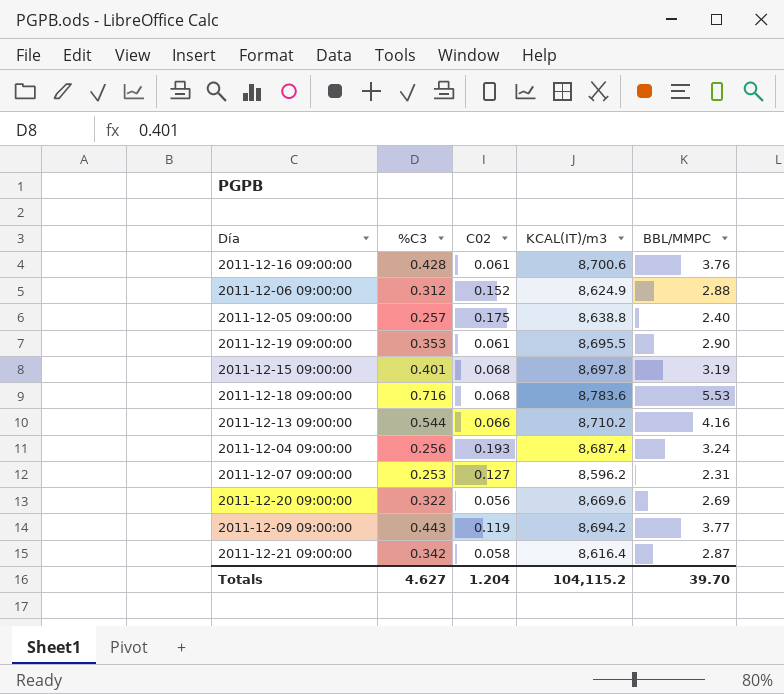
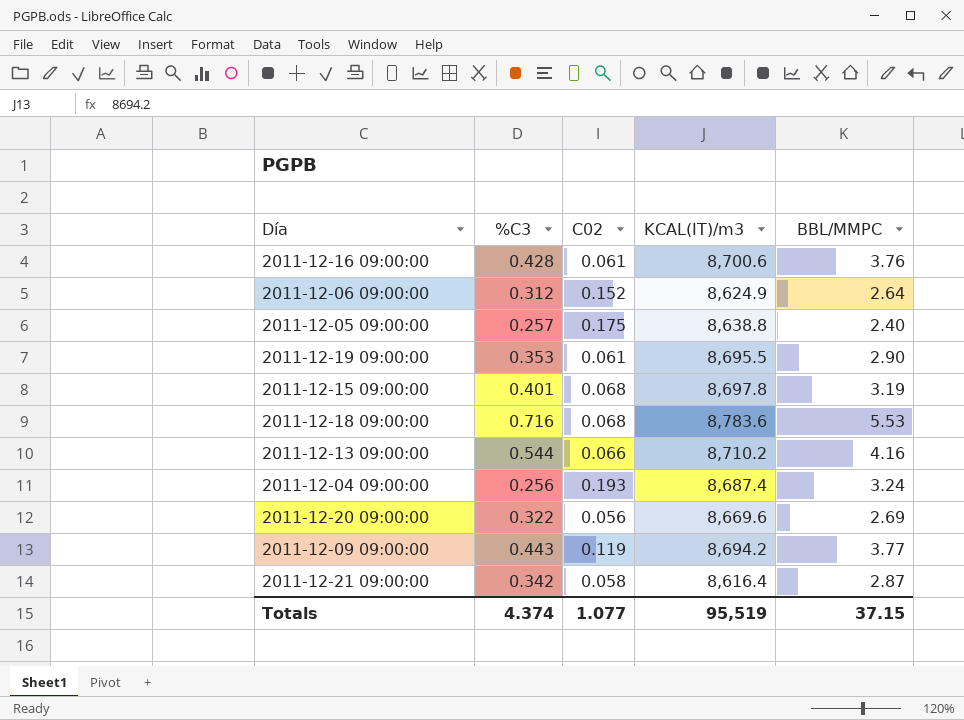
row 2011-12-07 09:00:00: 0.253 | 0.127 | 8,596.2 | 2.31 -> none
2011-12-06 09:00:00 | BBL/MMPC: 2.88 -> 2.64
Totals | %C3: 4.627 -> 4.374
Totals | C02: 1.204 -> 1.077
Totals | KCAL(IT)/m3: 104,115.2 -> 95,519
Totals | BBL/MMPC: 39.70 -> 37.15

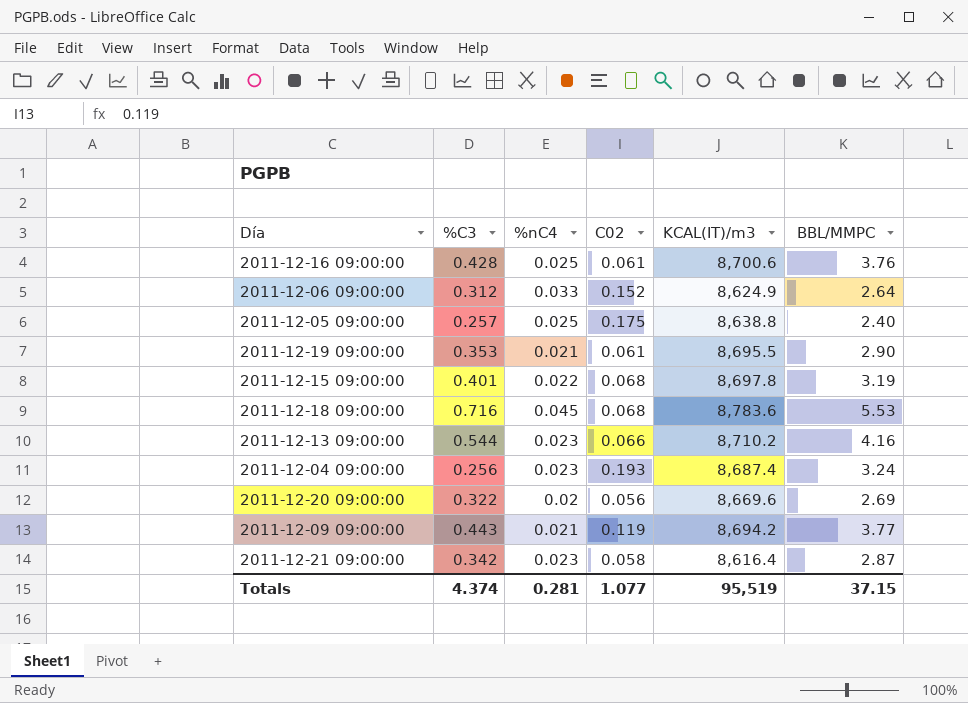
column %nC4 | position: none -> 3

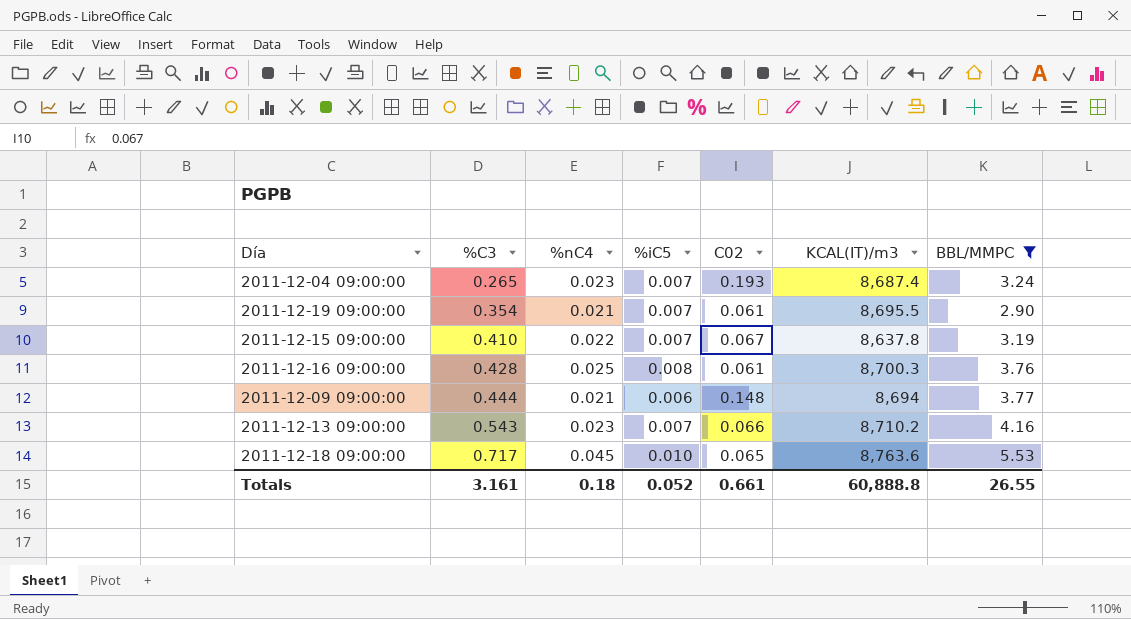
filter: none -> BBL/MMPC >= 2.90
row order: none -> %C3 ascending
column %iC5 | position: none -> 4
2011-12-04 09:00:00 | %C3: 0.256 -> 0.265
2011-12-19 09:00:00 | %C3: 0.353 -> 0.354
2011-12-15 09:00:00 | %C3: 0.401 -> 0.410
2011-12-15 09:00:00 | C02: 0.068 -> 0.067
2011-12-15 09:00:00 | KCAL(IT)/m3: 8,697.8 -> 8,637.8
2011-12-16 09:00:00 | KCAL(IT)/m3: 8,700.6 -> 8,700.3
2011-12-09 09:00:00 | %C3: 0.443 -> 0.444
2011-12-09 09:00:00 | C02: 0.119 -> 0.148
2011-12-09 09:00:00 | KCAL(IT)/m3: 8,694.2 -> 8,694
2011-12-13 09:00:00 | %C3: 0.544 -> 0.543
2011-12-18 09:00:00 | %C3: 0.716 -> 0.717
2011-12-18 09:00:00 | C02: 0.068 -> 0.065
2011-12-18 09:00:00 | KCAL(IT)/m3: 8,783.6 -> 8,763.6
Totals | %C3: 4.374 -> 3.161
Totals | %nC4: 0.281 -> 0.18
Totals | C02: 1.077 -> 0.661
Totals | KCAL(IT)/m3: 95,519 -> 60,888.8
Totals | BBL/MMPC: 37.15 -> 26.55

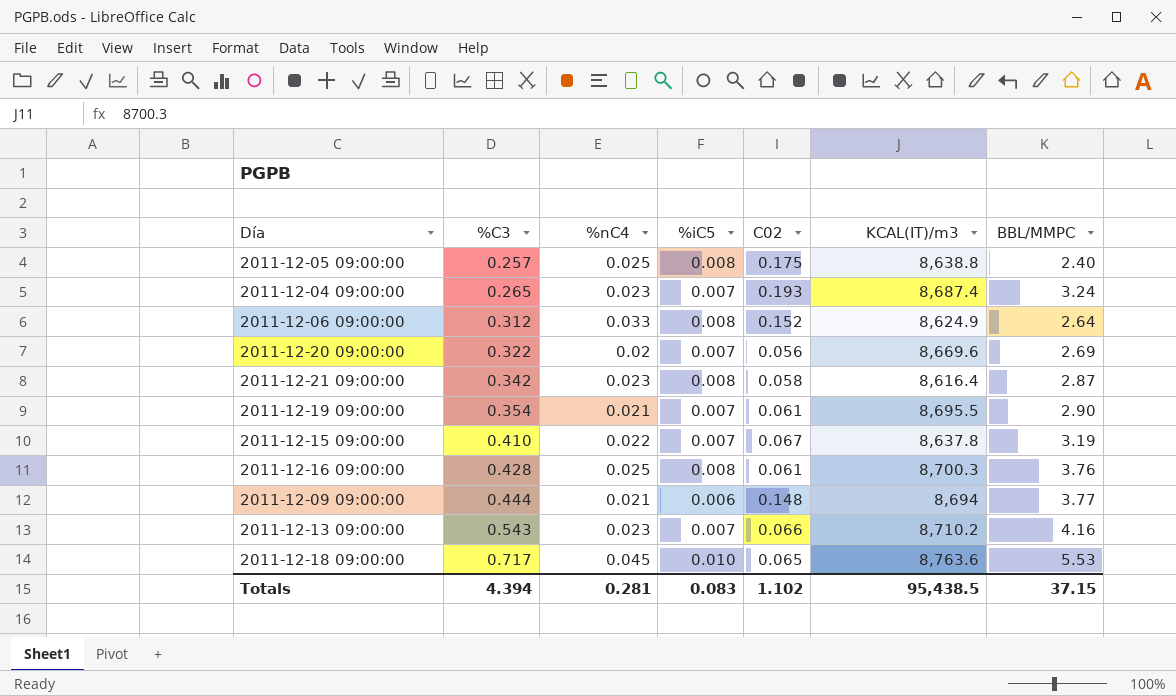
filter: BBL/MMPC >= 2.90 -> none
Totals | %C3: 3.161 -> 4.394
Totals | %nC4: 0.18 -> 0.281
Totals | %iC5: 0.052 -> 0.083
Totals | C02: 0.661 -> 1.102
Totals | KCAL(IT)/m3: 60,888.8 -> 95,438.5
Totals | BBL/MMPC: 26.55 -> 37.15

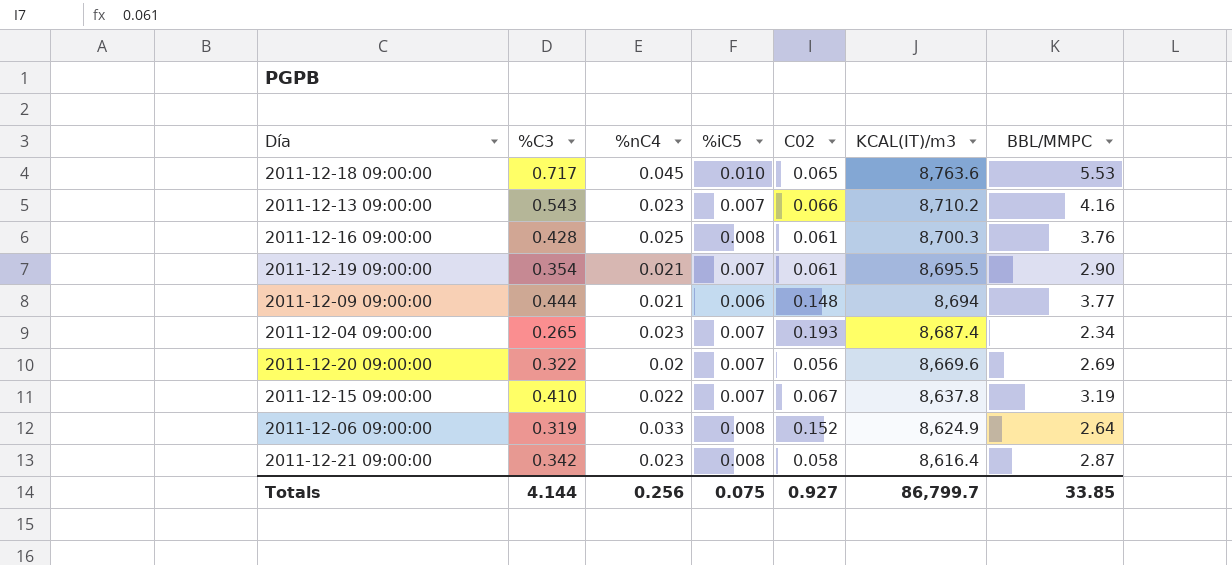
row order: %C3 ascending -> KCAL(IT)/m3 descending
row 2011-12-05 09:00:00: 0.257 | 0.025 | 0.008 | 0.175 | 8,638.8 | 2.40 -> none
2011-12-04 09:00:00 | BBL/MMPC: 3.24 -> 2.34
2011-12-06 09:00:00 | %C3: 0.312 -> 0.319
Totals | %C3: 4.394 -> 4.144
Totals | %nC4: 0.281 -> 0.256
Totals | %iC5: 0.083 -> 0.075
Totals | C02: 1.102 -> 0.927
Totals | KCAL(IT)/m3: 95,438.5 -> 86,799.7
Totals | BBL/MMPC: 37.15 -> 33.85

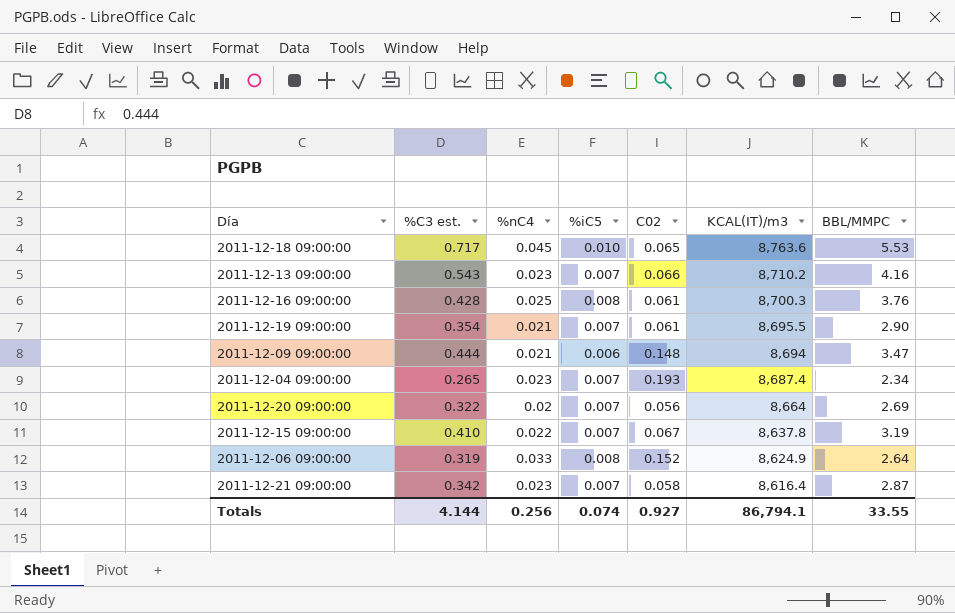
column name: %C3 -> %C3 est.
2011-12-09 09:00:00 | BBL/MMPC: 3.77 -> 3.47
2011-12-20 09:00:00 | KCAL(IT)/m3: 8,669.6 -> 8,664
2011-12-21 09:00:00 | %iC5: 0.008 -> 0.007
Totals | %iC5: 0.075 -> 0.074
Totals | KCAL(IT)/m3: 86,799.7 -> 86,794.1
Totals | BBL/MMPC: 33.85 -> 33.55

